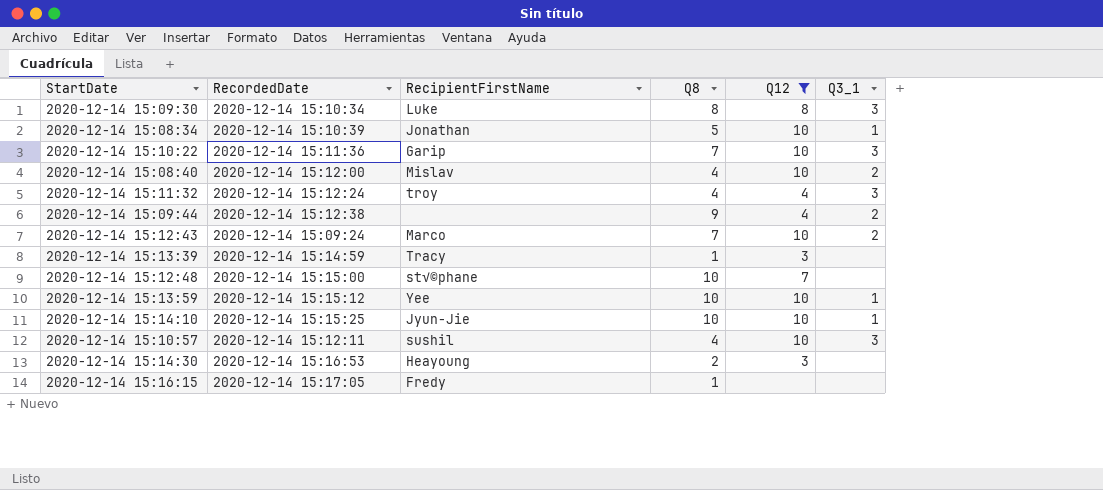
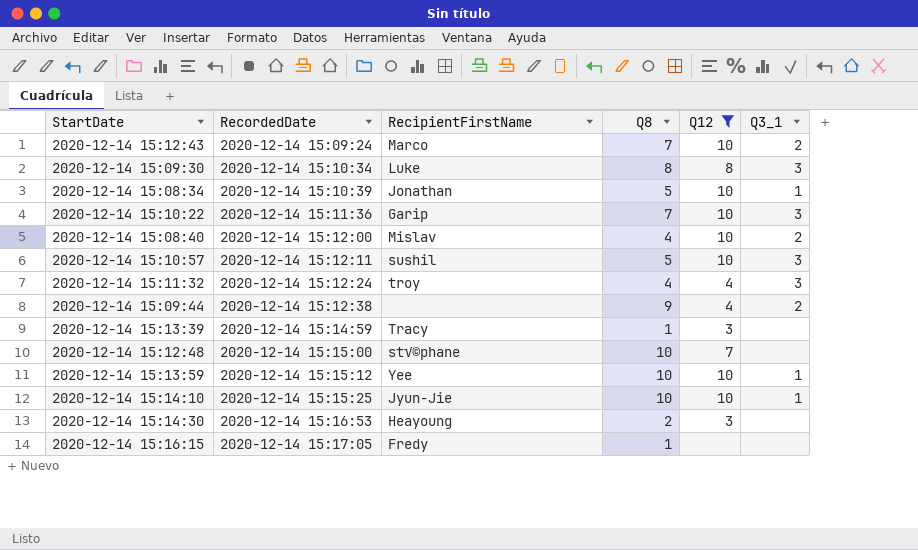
row order: none -> RecordedDate ascending
2020-12-14 15:10:57 | Q8: 4 -> 5

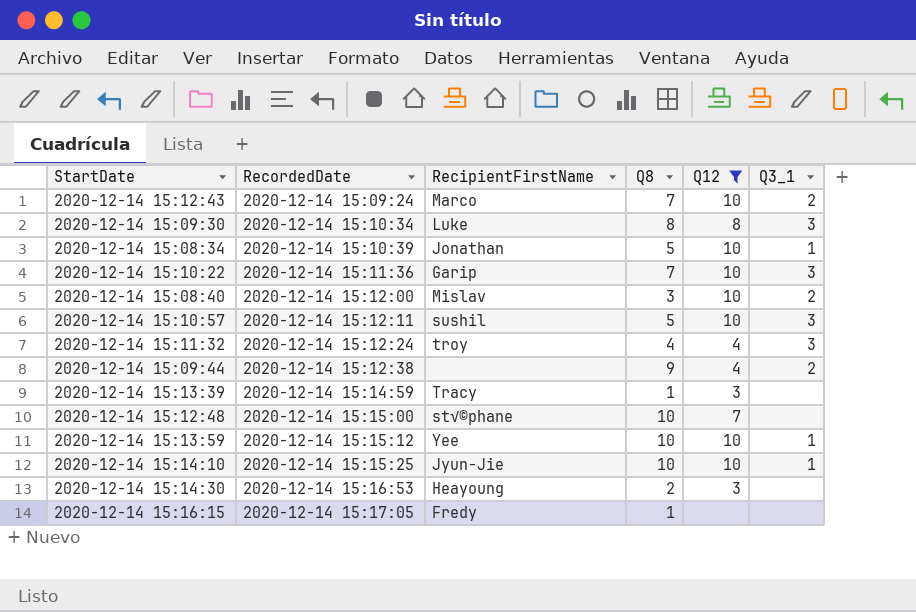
2020-12-14 15:08:40 | Q8: 4 -> 3

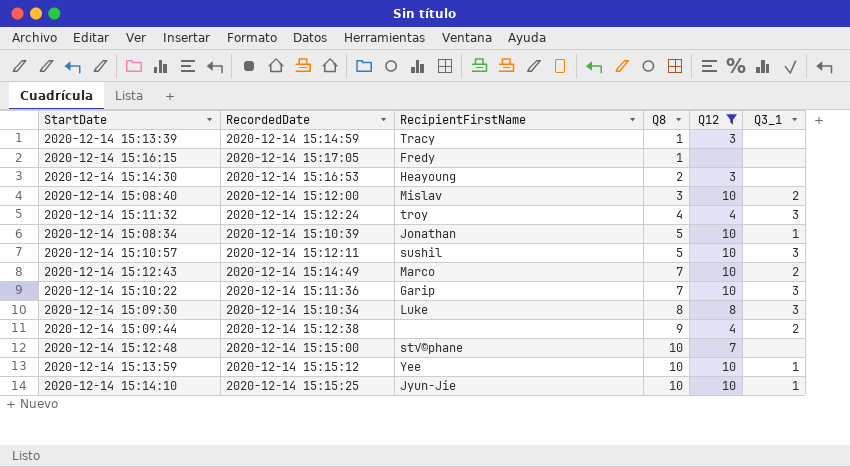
row order: RecordedDate ascending -> Q8 ascending
2020-12-14 15:12:43 | RecordedDate: 2020-12-14 15:09:24 -> 2020-12-14 15:14:49

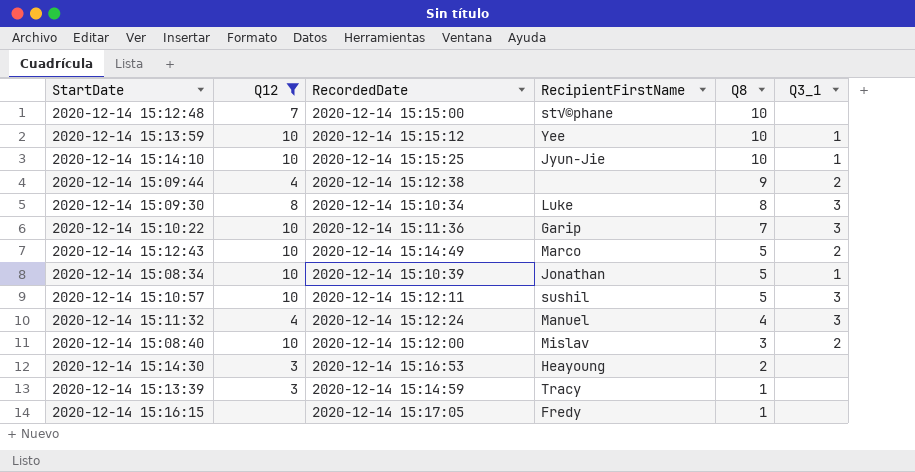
row order: Q8 ascending -> Q8 descending
column Q12 | position: 5 -> 2
2020-12-14 15:12:43 | Q8: 7 -> 5
2020-12-14 15:11:32 | RecipientFirstName: troy -> Manuel

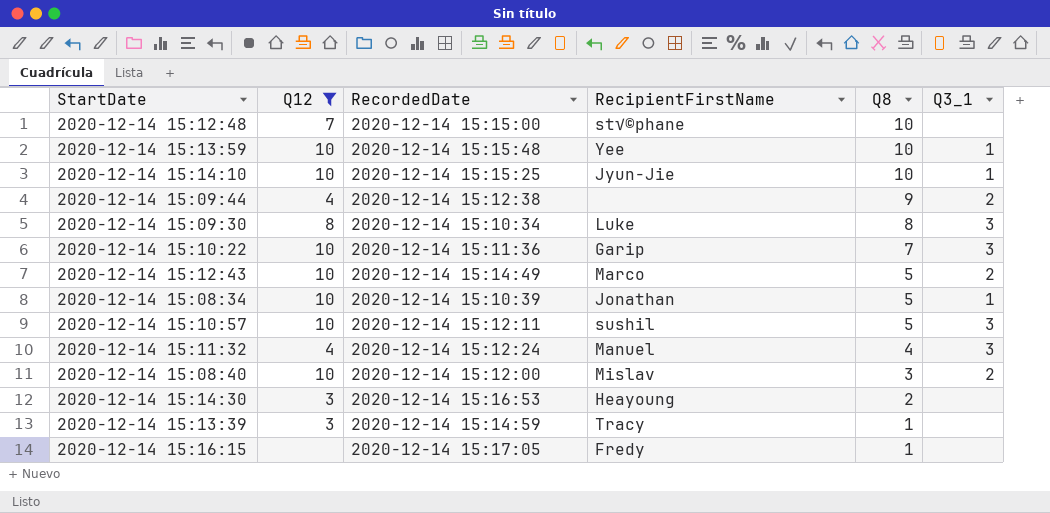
2020-12-14 15:13:59 | RecordedDate: 2020-12-14 15:15:12 -> 2020-12-14 15:15:48

